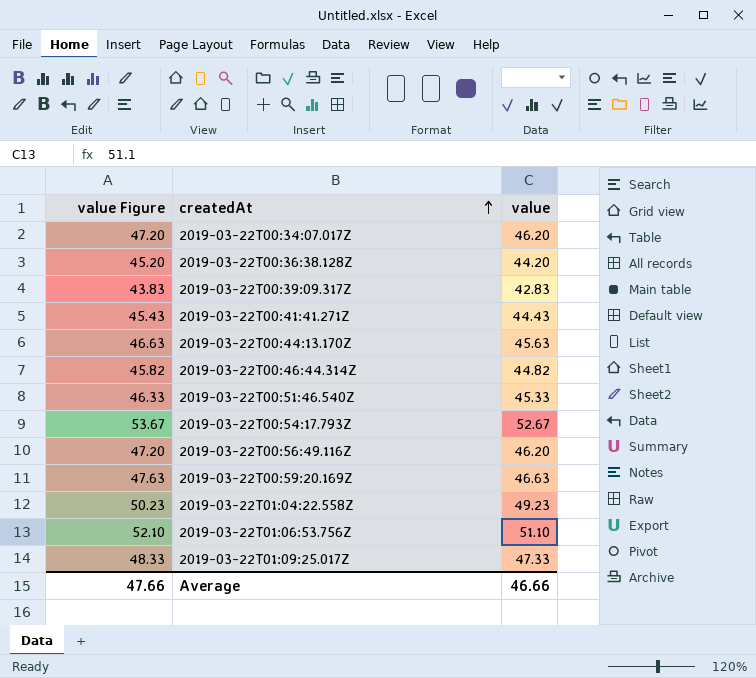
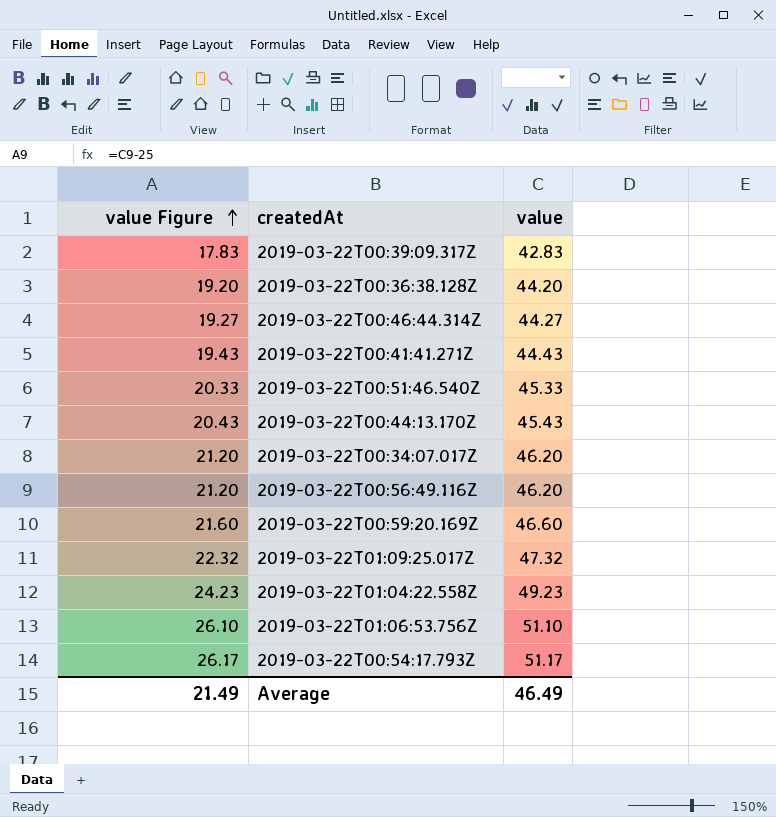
row order: createdAt ascending -> value Figure ascending
column value Figure | formula: [value] + 1 -> [value] - 25
2019-03-22T00:46:44.314Z | value: 44.82 -> 44.27
2019-03-22T00:44:13.170Z | value: 45.63 -> 45.43
2019-03-22T00:59:20.169Z | value: 46.63 -> 46.60
2019-03-22T01:09:25.017Z | value: 47.33 -> 47.32
2019-03-22T00:54:17.793Z | value: 52.67 -> 51.17
Average | value Figure: 47.66 -> 21.49
Average | value: 46.66 -> 46.49

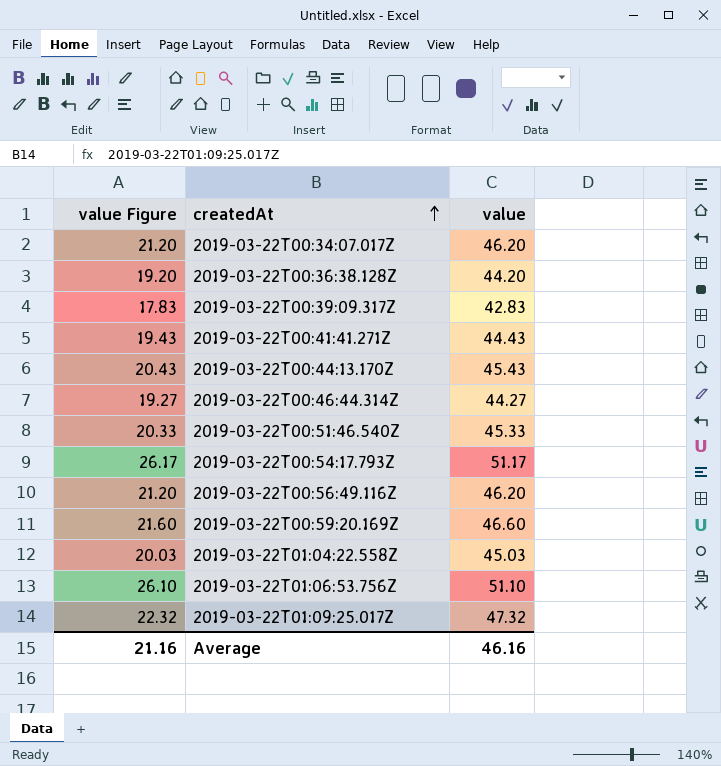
row order: value Figure ascending -> createdAt ascending
2019-03-22T01:04:22.558Z | value Figure: 24.23 -> 20.03
2019-03-22T01:04:22.558Z | value: 49.23 -> 45.03
Average | value Figure: 21.49 -> 21.16
Average | value: 46.49 -> 46.16

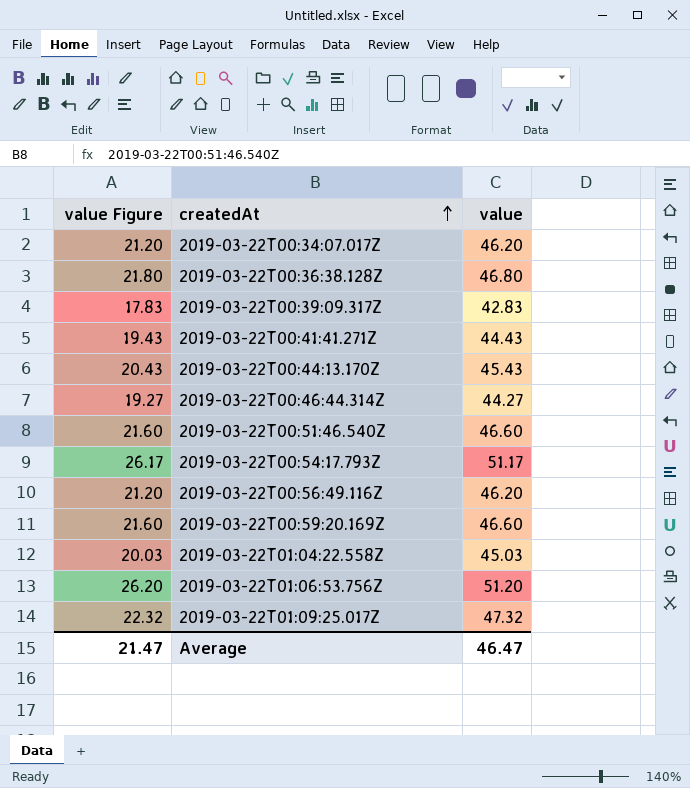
2019-03-22T00:36:38.128Z | value Figure: 19.20 -> 21.80
2019-03-22T00:36:38.128Z | value: 44.20 -> 46.80
2019-03-22T00:51:46.540Z | value Figure: 20.33 -> 21.60
2019-03-22T00:51:46.540Z | value: 45.33 -> 46.60
2019-03-22T01:06:53.756Z | value Figure: 26.10 -> 26.20
2019-03-22T01:06:53.756Z | value: 51.10 -> 51.20
Average | value Figure: 21.16 -> 21.47
Average | value: 46.16 -> 46.47

